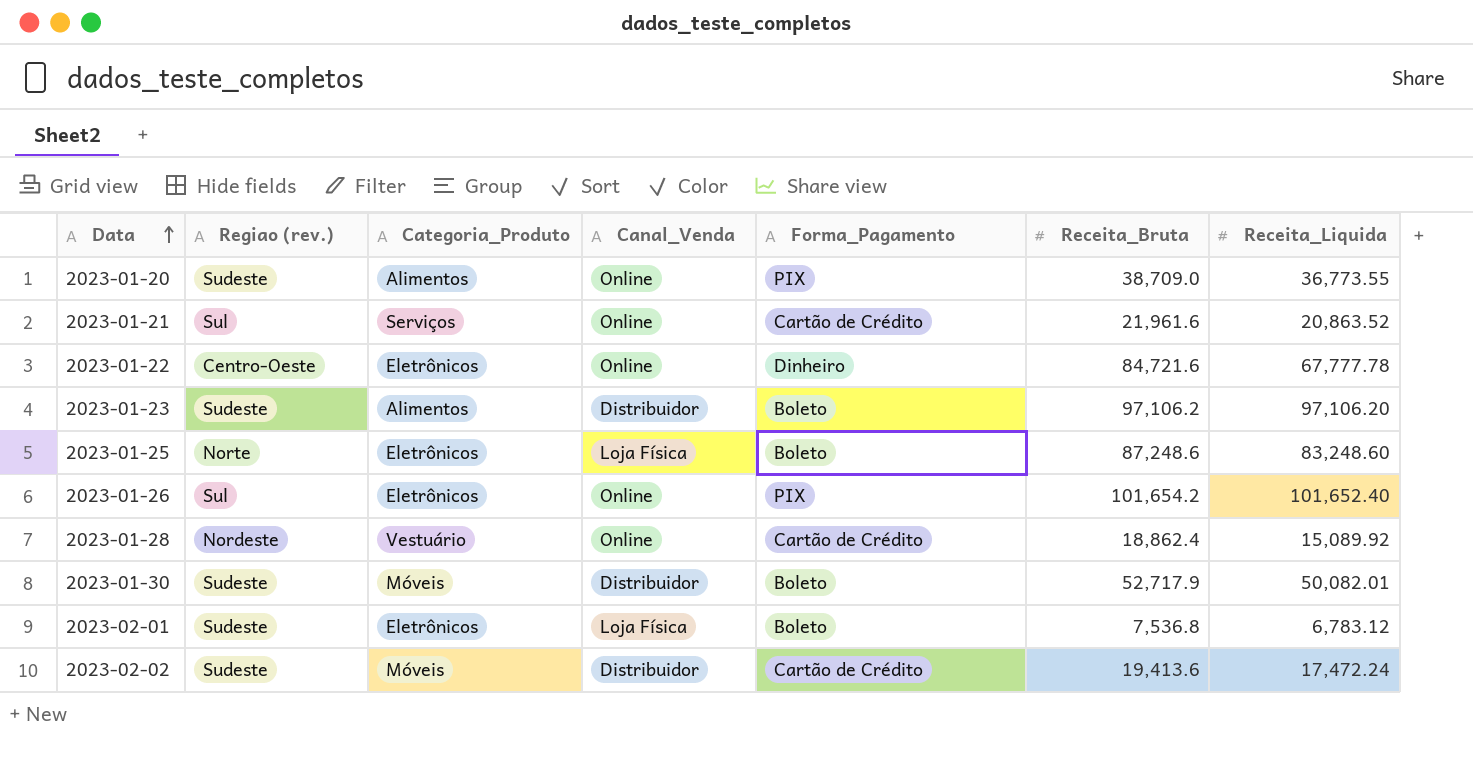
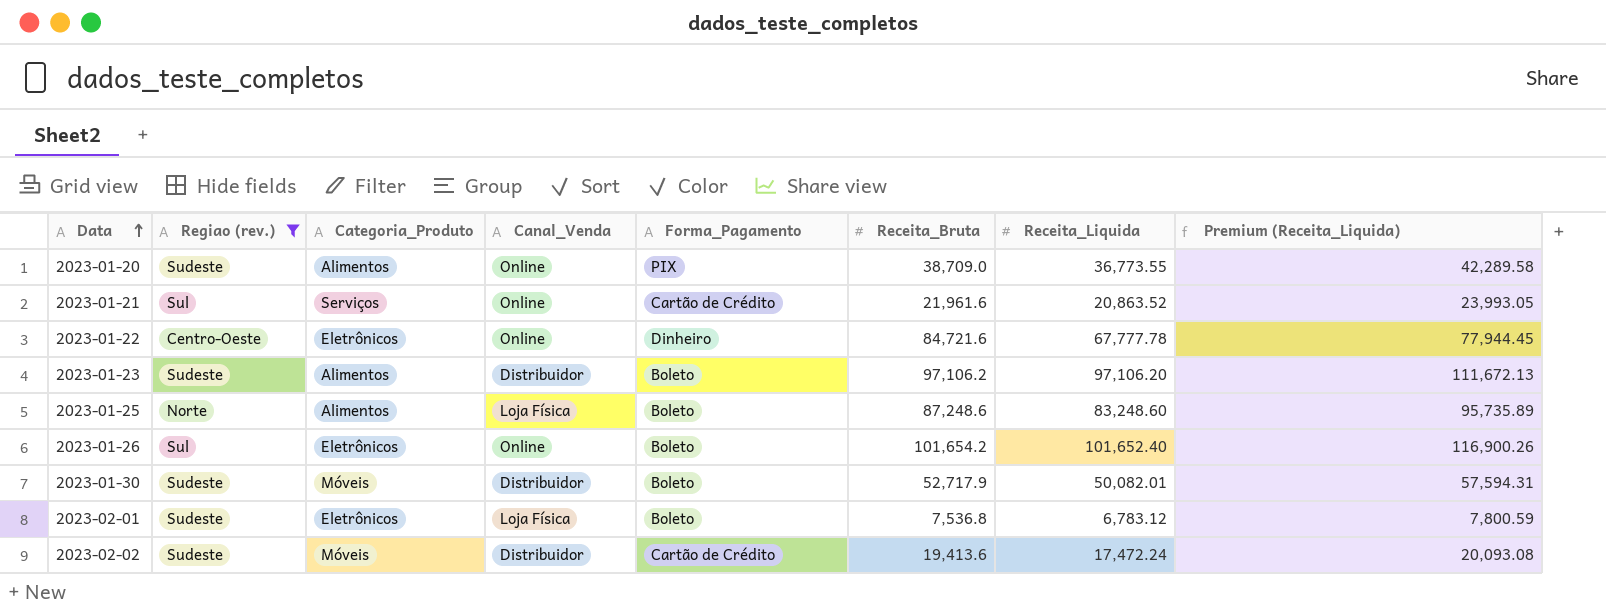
filter: none -> Regiao (rev.) != Nordeste
column Premium (Receita_Liquida) | formula: none -> [Receita_Liquida] * 1.15
2023-01-25 | Categoria_Produto: Eletrônicos -> Alimentos
2023-01-26 | Forma_Pagamento: PIX -> Boleto

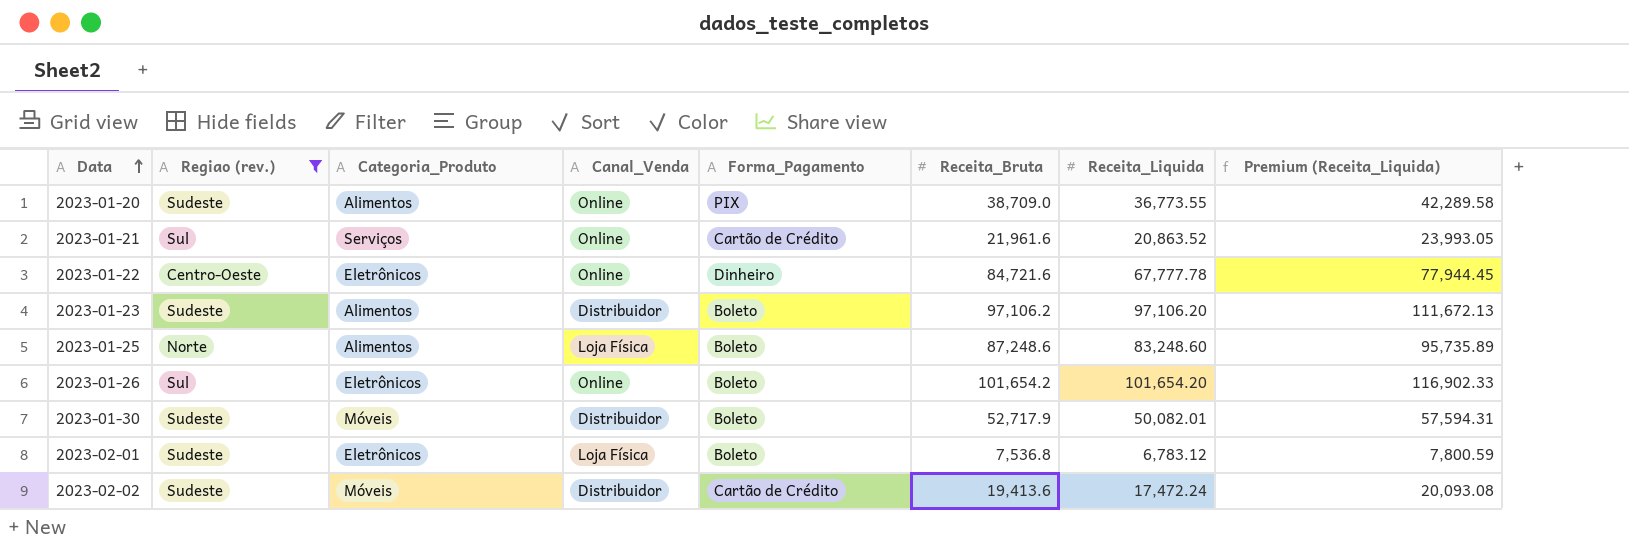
2023-01-26 | Receita_Liquida: 101,652.40 -> 101,654.20
2023-01-26 | Premium (Receita_Liquida): 116,900.26 -> 116,902.33

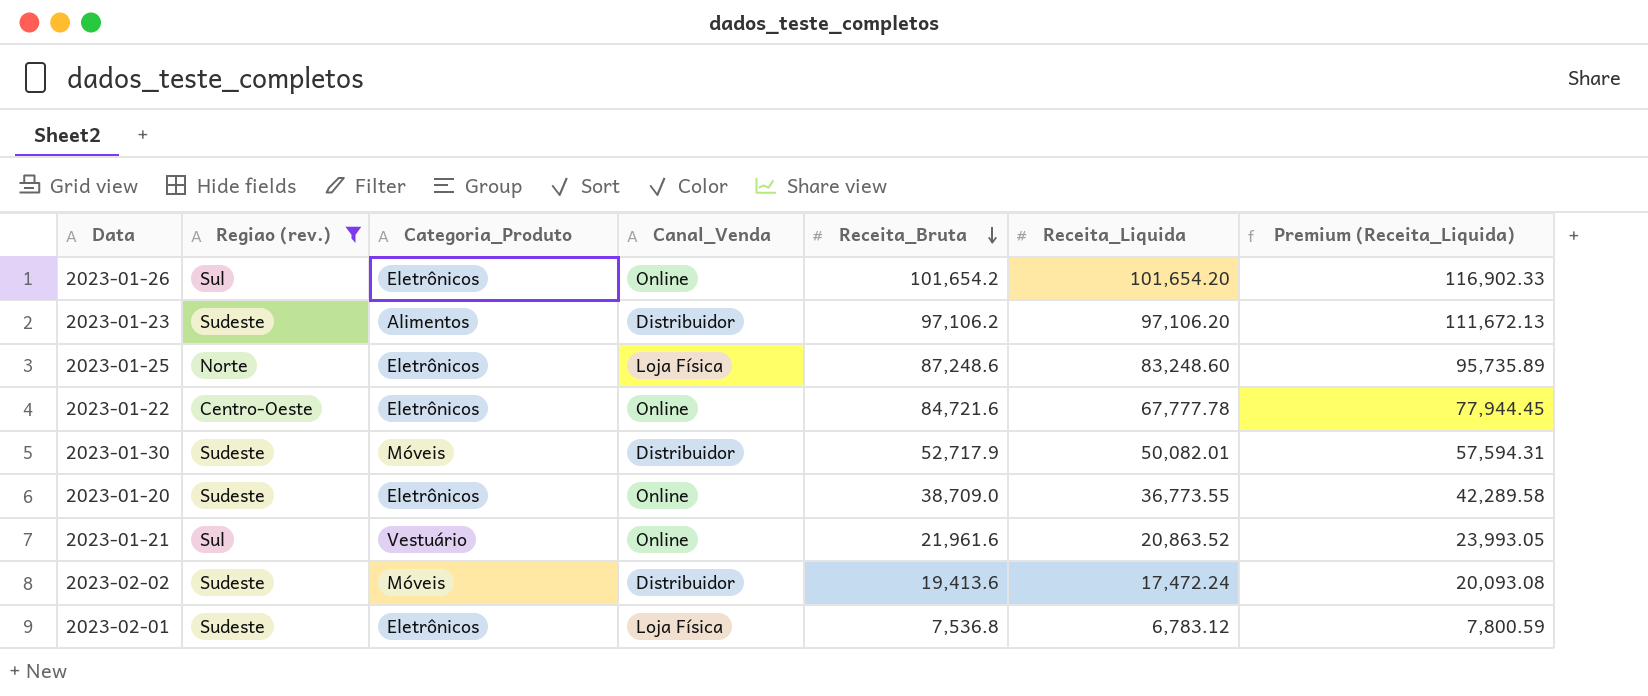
row order: Data ascending -> Receita_Bruta descending
column Forma_Pagamento | position: 5 -> none
2023-01-25 | Categoria_Produto: Alimentos -> Eletrônicos
2023-01-20 | Categoria_Produto: Alimentos -> Eletrônicos
2023-01-21 | Categoria_Produto: Serviços -> Vestuário

